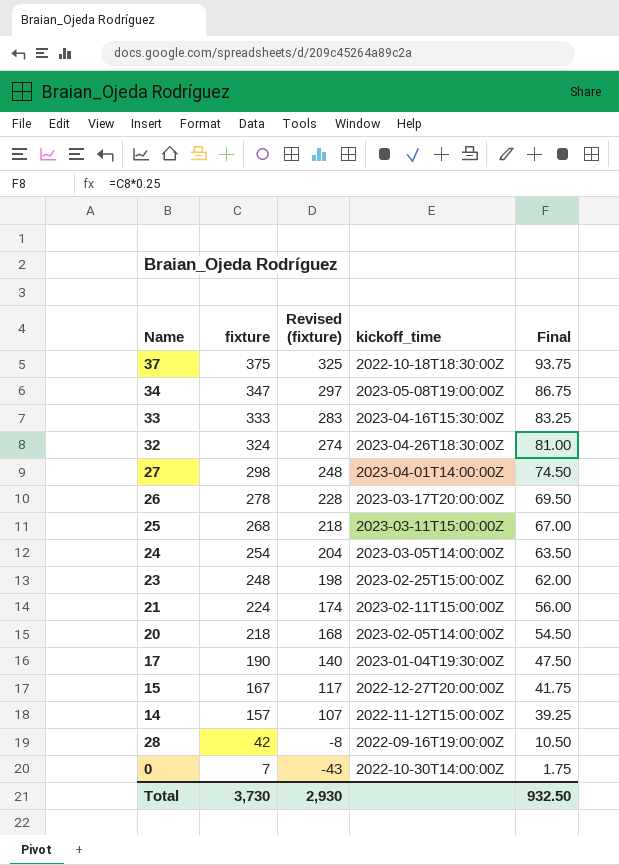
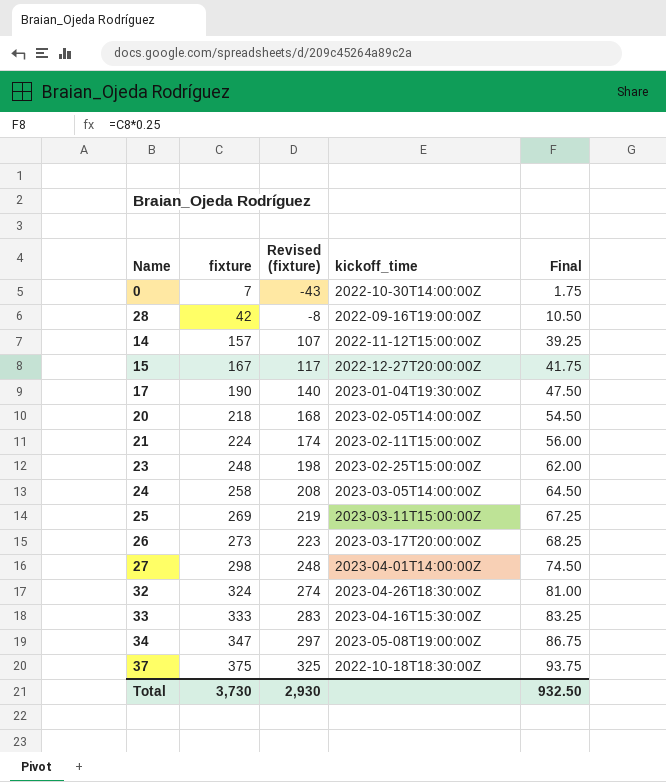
row order: fixture descending -> fixture ascending
24 | fixture: 254 -> 258
24 | Revised (fixture): 204 -> 208
24 | Final: 63.50 -> 64.50
25 | fixture: 268 -> 269
25 | Revised (fixture): 218 -> 219
25 | Final: 67.00 -> 67.25
26 | fixture: 278 -> 273
26 | Revised (fixture): 228 -> 223
26 | Final: 69.50 -> 68.25

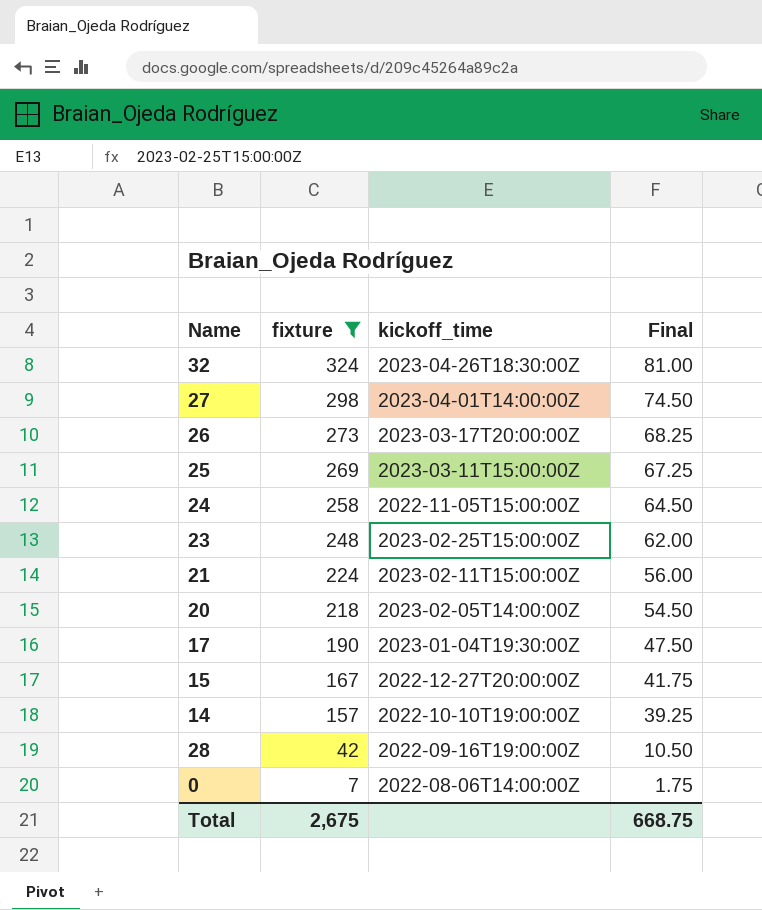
filter: none -> fixture <= 324
row order: fixture ascending -> fixture descending
column Revised (fixture) | formula: [fixture] - 50 -> none
24 | kickoff_time: 2023-03-05T14:00:00Z -> 2022-11-05T15:00:00Z
14 | kickoff_time: 2022-11-12T15:00:00Z -> 2022-10-10T19:00:00Z
0 | kickoff_time: 2022-10-30T14:00:00Z -> 2022-08-06T14:00:00Z
Total | fixture: 3,730 -> 2,675
Total | Final: 932.50 -> 668.75

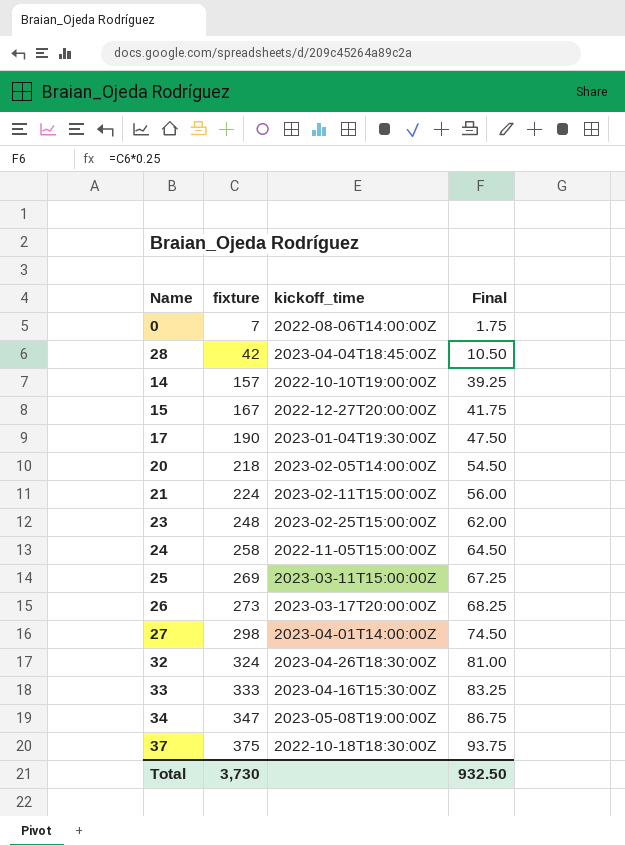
filter: fixture <= 324 -> none
row order: fixture descending -> fixture ascending
28 | kickoff_time: 2022-09-16T19:00:00Z -> 2023-04-04T18:45:00Z
Total | fixture: 2,675 -> 3,730
Total | Final: 668.75 -> 932.50

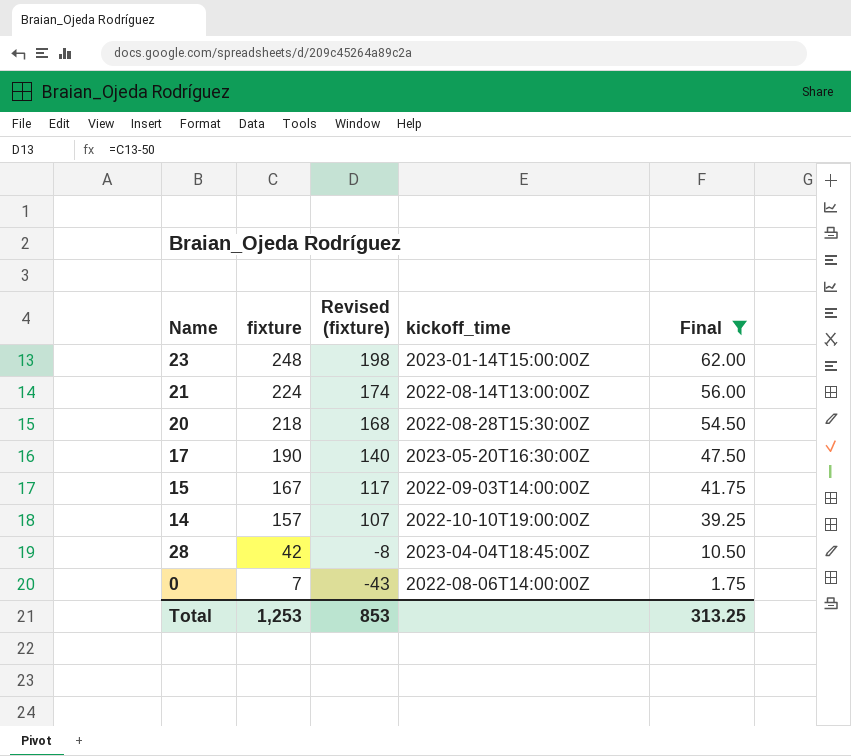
filter: none -> Final <= 62.00
row order: fixture ascending -> fixture descending
column Revised (fixture) | formula: none -> [fixture] - 50
23 | kickoff_time: 2023-02-25T15:00:00Z -> 2023-01-14T15:00:00Z
21 | kickoff_time: 2023-02-11T15:00:00Z -> 2022-08-14T13:00:00Z
20 | kickoff_time: 2023-02-05T14:00:00Z -> 2022-08-28T15:30:00Z
17 | kickoff_time: 2023-01-04T19:30:00Z -> 2023-05-20T16:30:00Z
15 | kickoff_time: 2022-12-27T20:00:00Z -> 2022-09-03T14:00:00Z
Total | fixture: 3,730 -> 1,253
Total | Final: 932.50 -> 313.25

